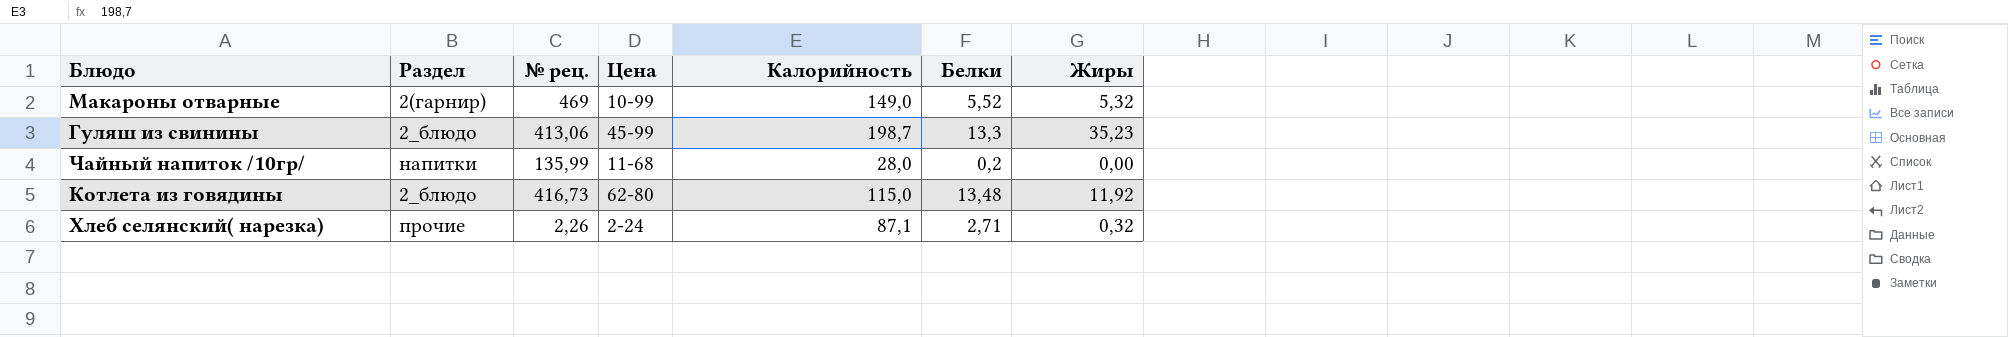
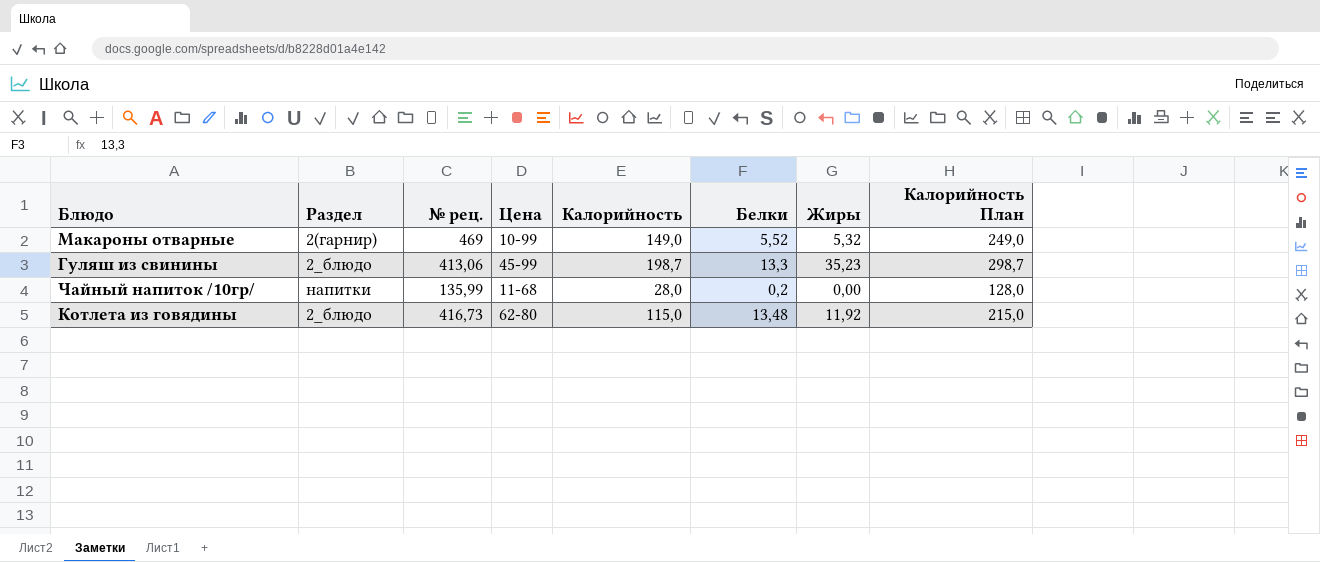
column Калорийность План | formula: none -> [Калорийность] + 100
row Хлеб селянский( нарезка): прочие | 2,26 | 2-24 | 87,1 | 2,71 | 0,32 -> none

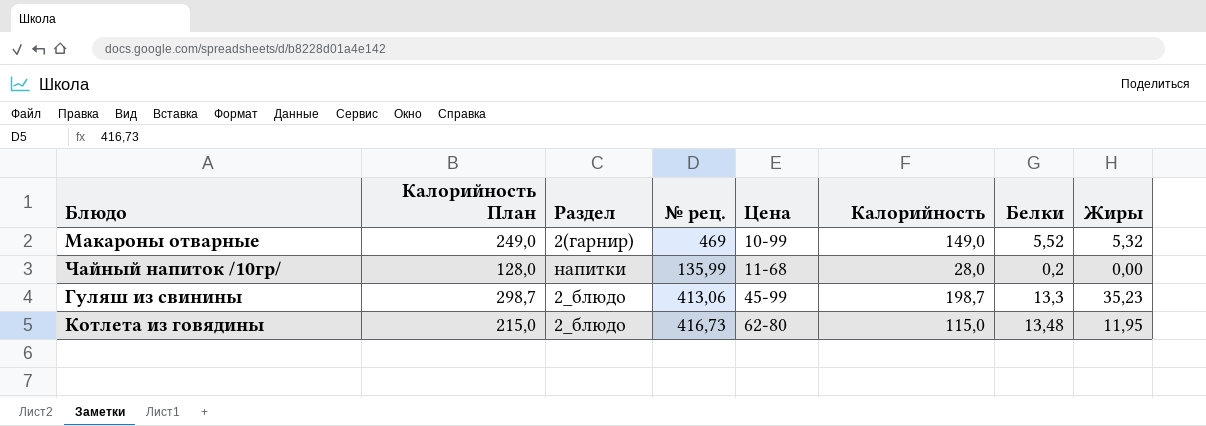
row order: none -> Цена ascending
column Калорийность План | position: 8 -> 2
Котлета из говядины | Жиры: 11,92 -> 11,95

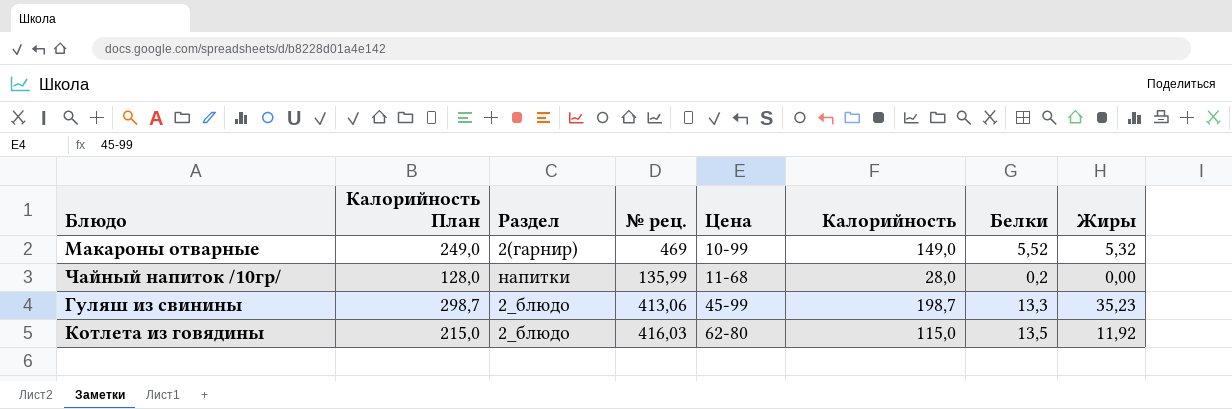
Котлета из говядины | № рец.: 416,73 -> 416,03
Котлета из говядины | Белки: 13,48 -> 13,5
Котлета из говядины | Жиры: 11,95 -> 11,92

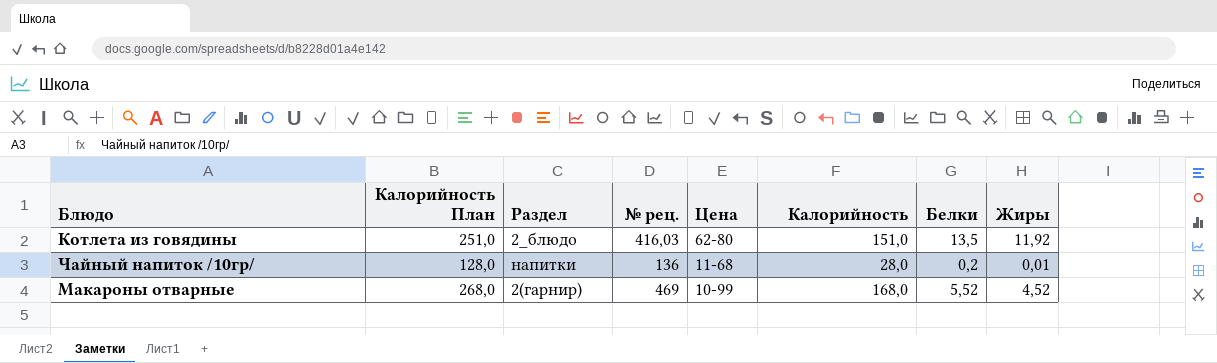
row order: Цена ascending -> Цена descending
row Гуляш из свинины: 298,7 | 2_блюдо | 413,06 | 45-99 | 198,7 | 13,3 | 35,23 -> none
Котлета из говядины | Калорийность План: 215,0 -> 251,0
Котлета из говядины | Калорийность: 115,0 -> 151,0
Чайный напиток /10гр/ | № рец.: 135,99 -> 136
Чайный напиток /10гр/ | Жиры: 0,00 -> 0,01
Макароны отварные | Калорийность План: 249,0 -> 268,0
Макароны отварные | Калорийность: 149,0 -> 168,0
Макароны отварные | Жиры: 5,32 -> 4,52

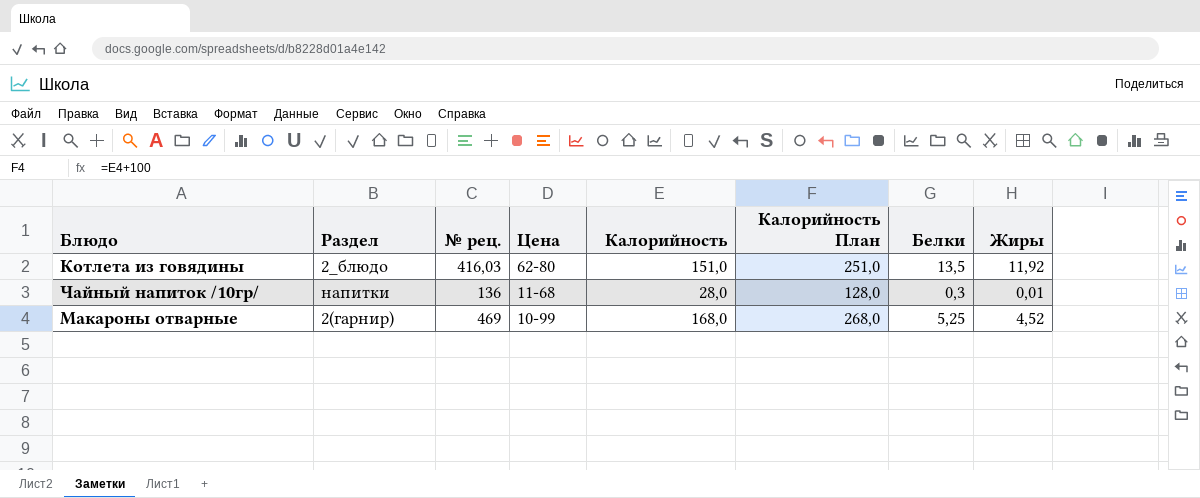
column Калорийность План | position: 2 -> 6
Чайный напиток /10гр/ | Белки: 0,2 -> 0,3
Макароны отварные | Белки: 5,52 -> 5,25

